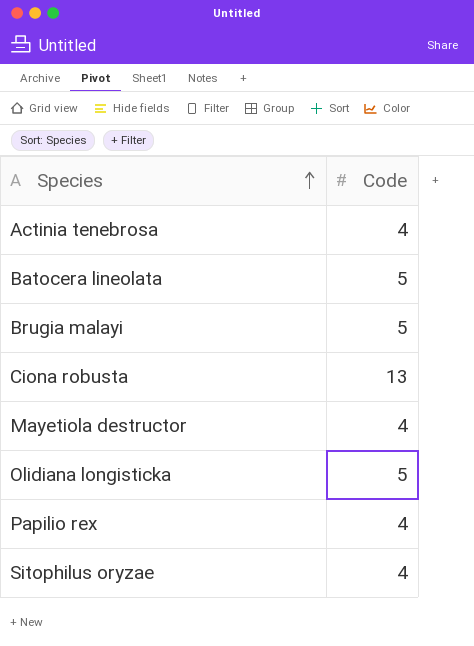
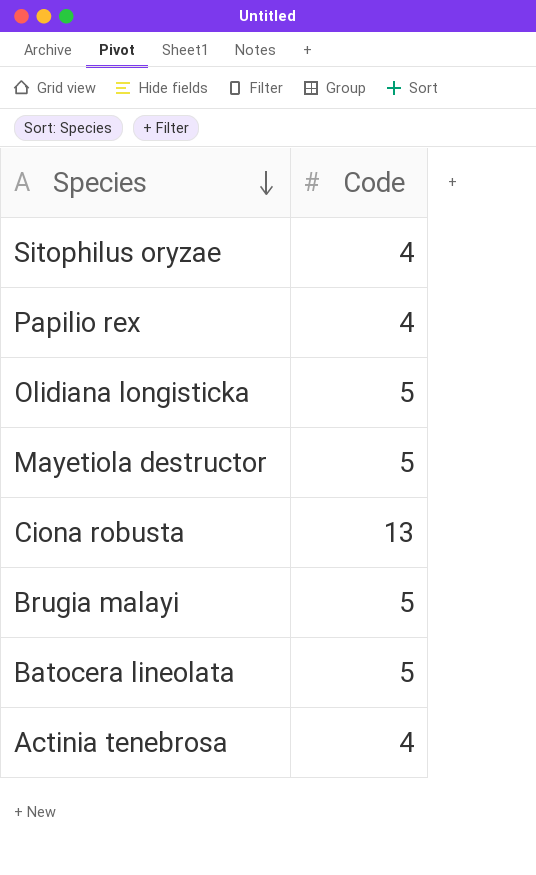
row order: Species ascending -> Species descending
Mayetiola destructor | Code: 4 -> 5

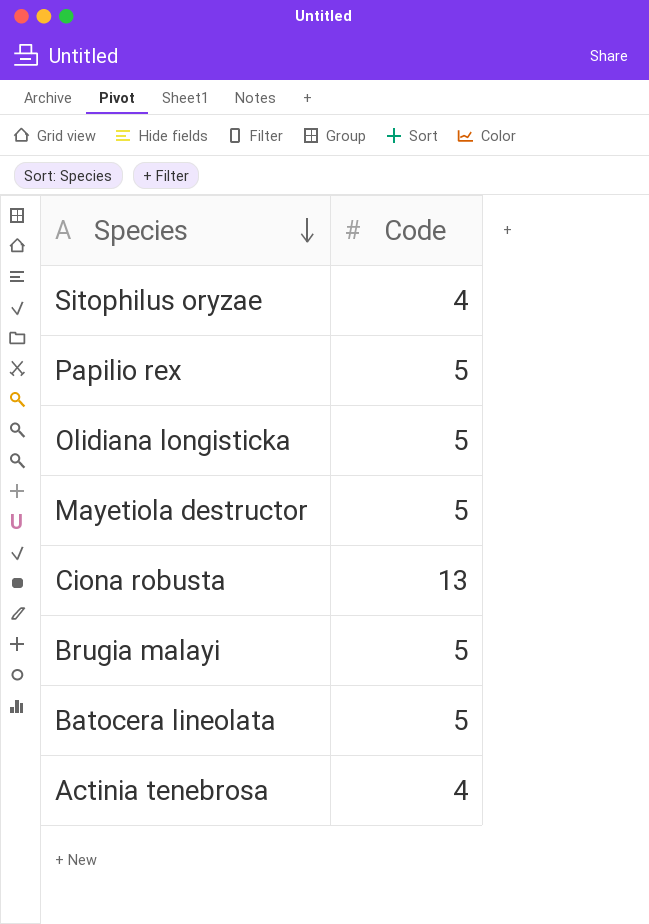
Papilio rex | Code: 4 -> 5

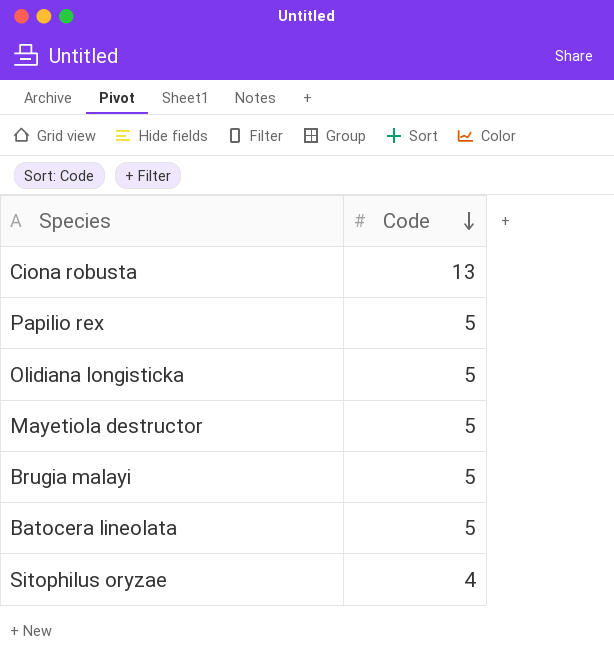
row order: Species descending -> Code descending
row Actinia tenebrosa: 4 -> none

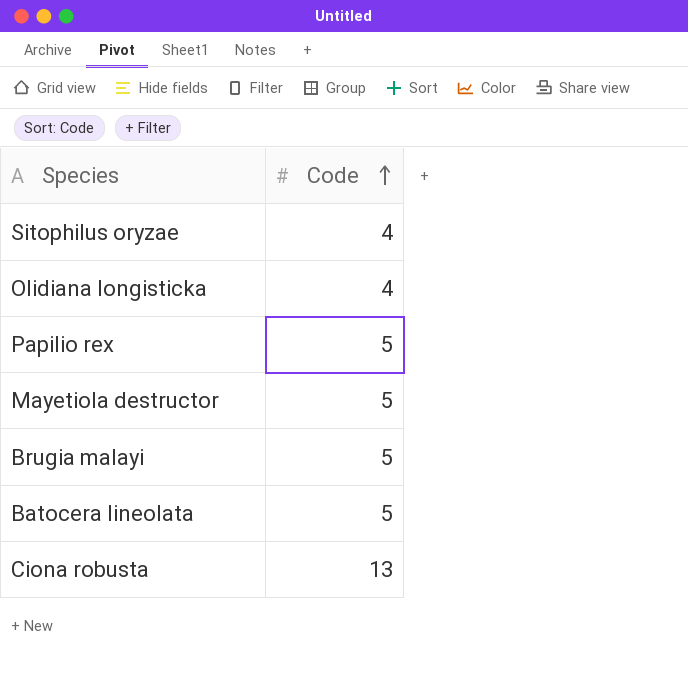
row order: Code descending -> Code ascending
Olidiana longisticka | Code: 5 -> 4

